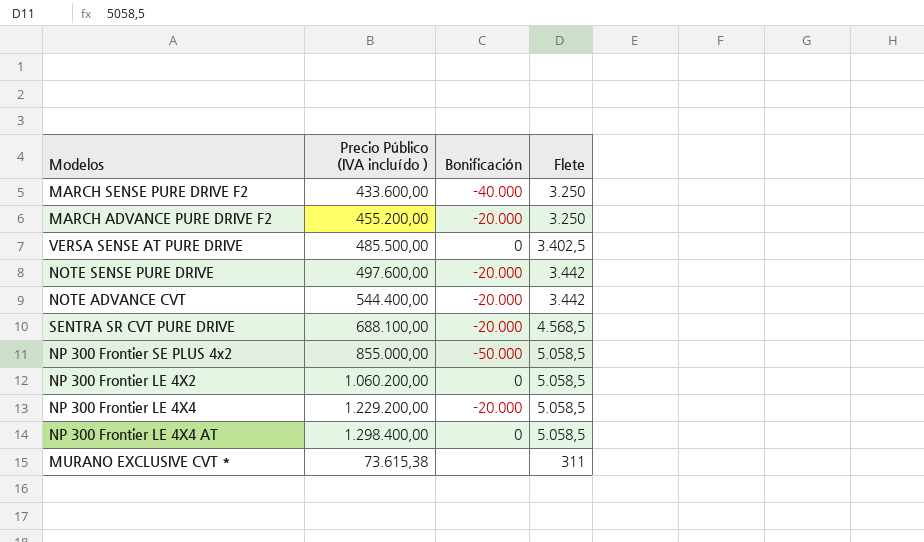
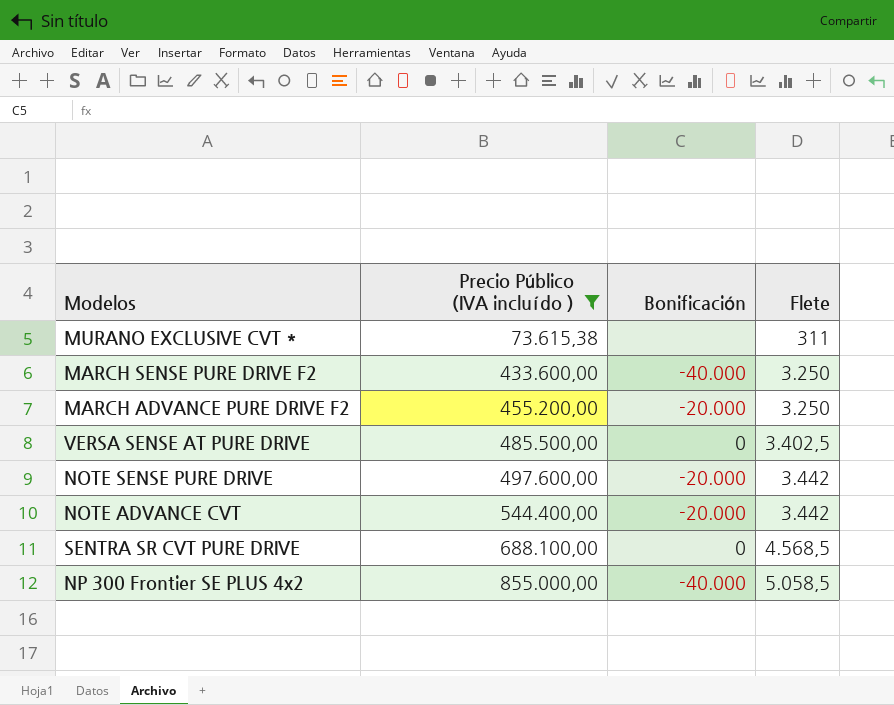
filter: none -> Precio Público (IVA incluído ) <= 855.000,00
row order: none -> Precio Público (IVA incluído ) ascending
SENTRA SR CVT PURE DRIVE | Bonificación: -20.000 -> 0
NP 300 Frontier SE PLUS 4x2 | Bonificación: -50.000 -> -40.000

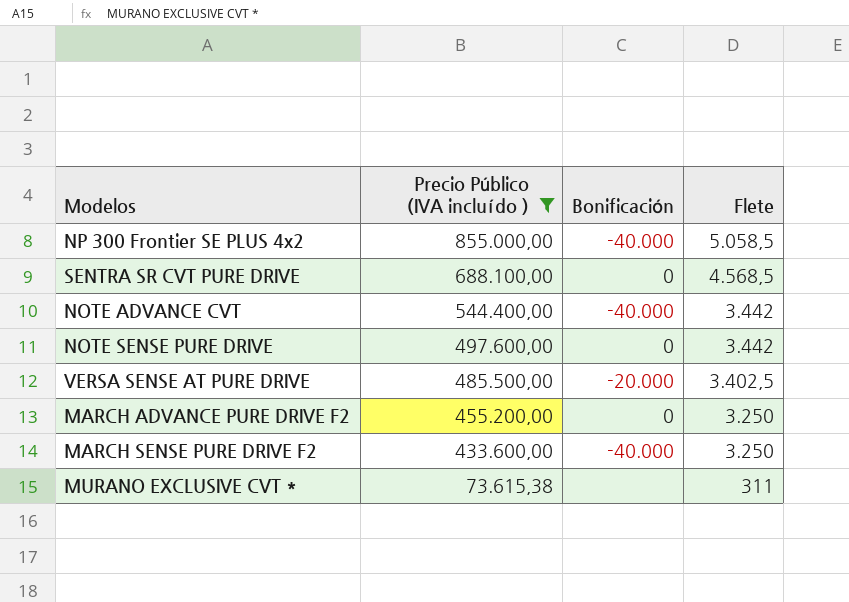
row order: Precio Público (IVA incluído ) ascending -> Precio Público (IVA incluído ) descending
NOTE ADVANCE CVT | Bonificación: -20.000 -> -40.000
NOTE SENSE PURE DRIVE | Bonificación: -20.000 -> 0
VERSA SENSE AT PURE DRIVE | Bonificación: 0 -> -20.000
MARCH ADVANCE PURE DRIVE F2 | Bonificación: -20.000 -> 0

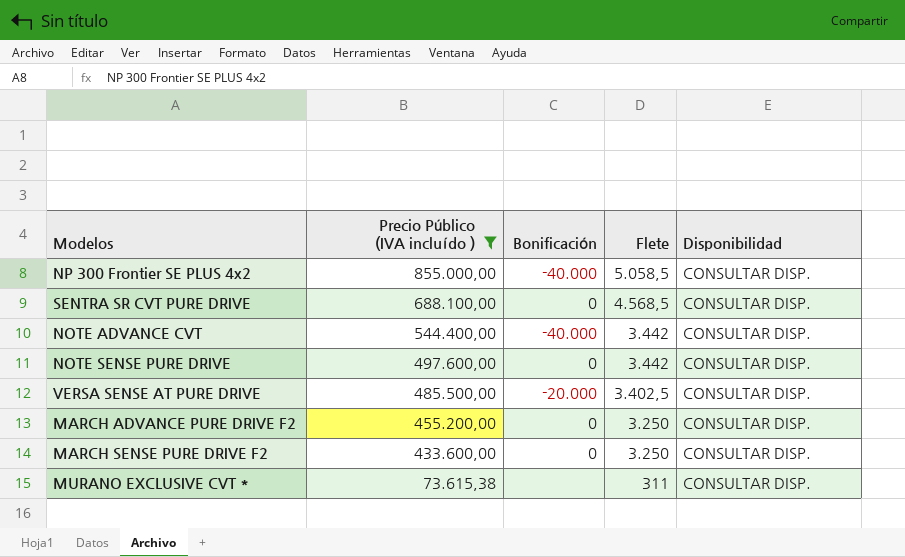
column Disponibilidad | position: none -> 5
MARCH SENSE PURE DRIVE F2 | Bonificación: -40.000 -> 0

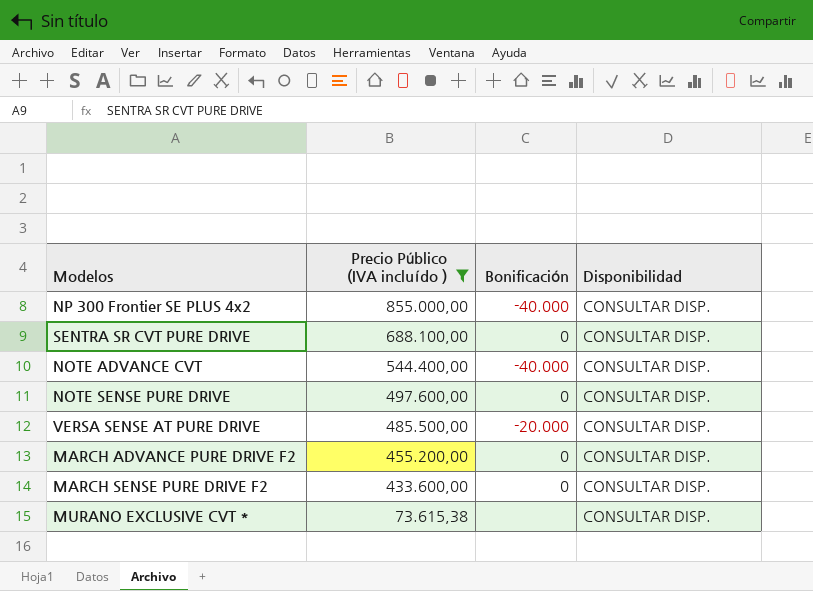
column Flete | position: 4 -> none

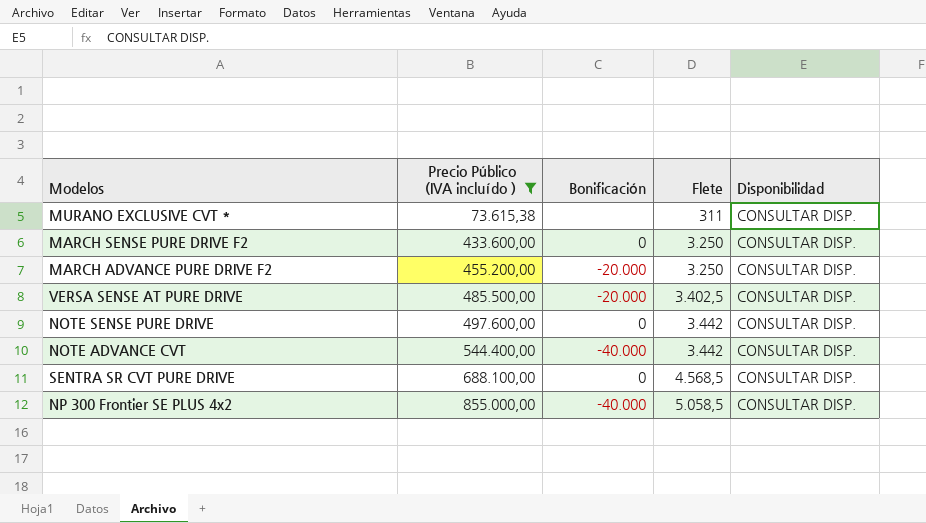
row order: Precio Público (IVA incluído ) descending -> Precio Público (IVA incluído ) ascending
column Flete | position: none -> 4
MARCH ADVANCE PURE DRIVE F2 | Bonificación: 0 -> -20.000

